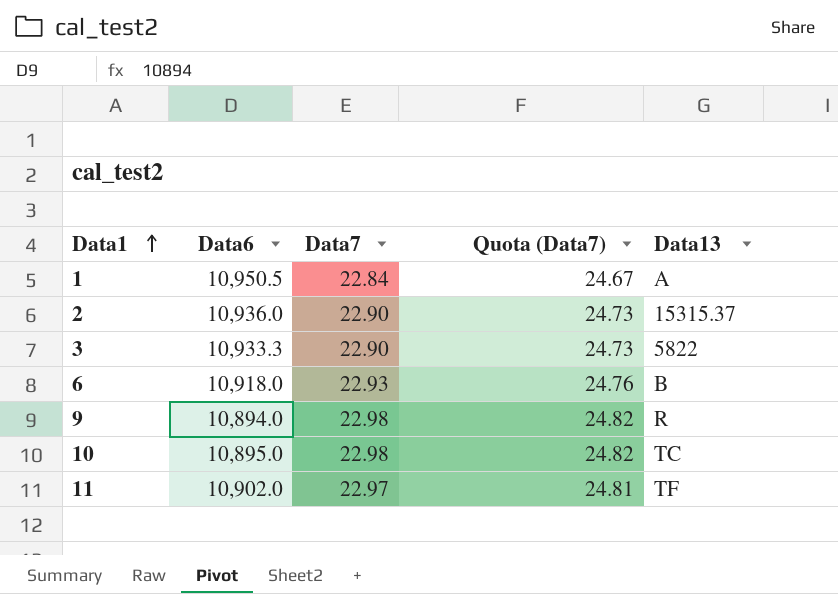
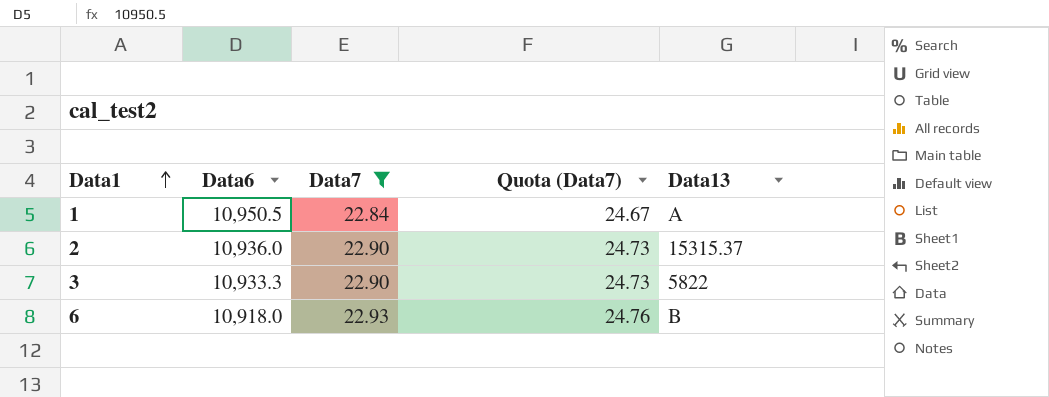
filter: none -> Data7 <= 22.93

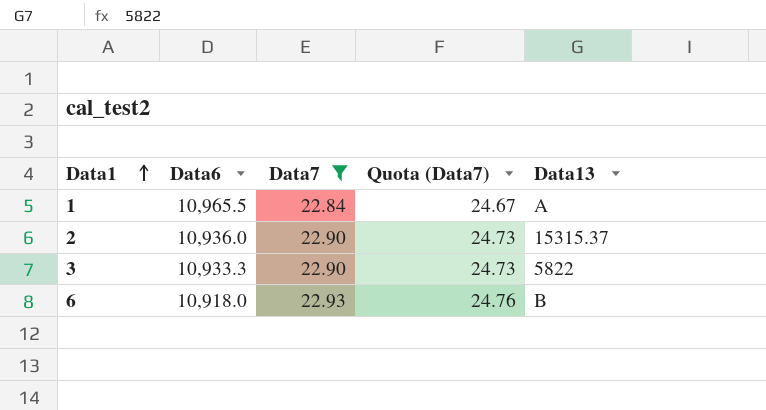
1 | Data6: 10,950.5 -> 10,965.5

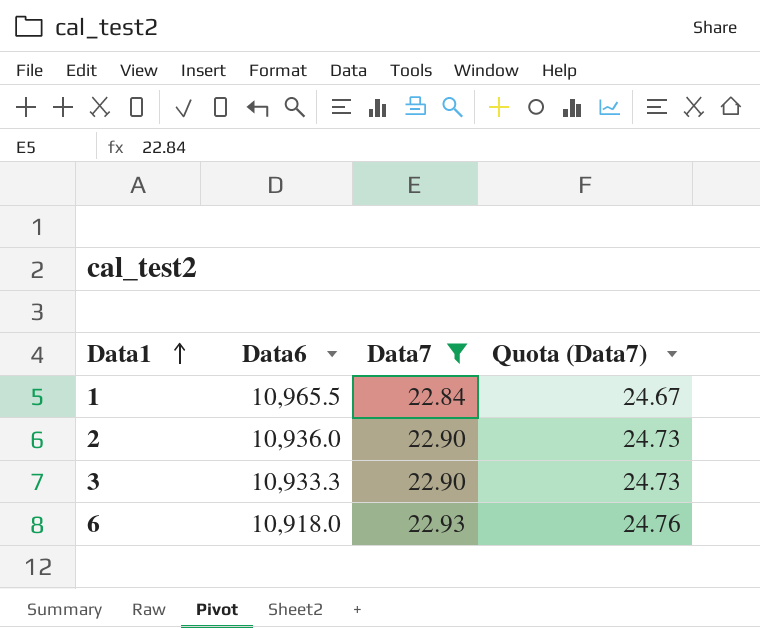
column Data13 | position: 5 -> none

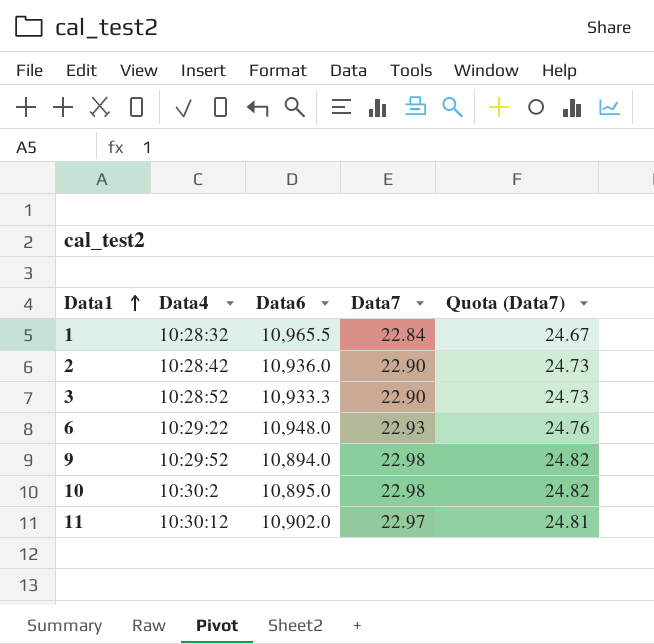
filter: Data7 <= 22.93 -> none
column Data4 | position: none -> 2
6 | Data6: 10,918.0 -> 10,948.0

